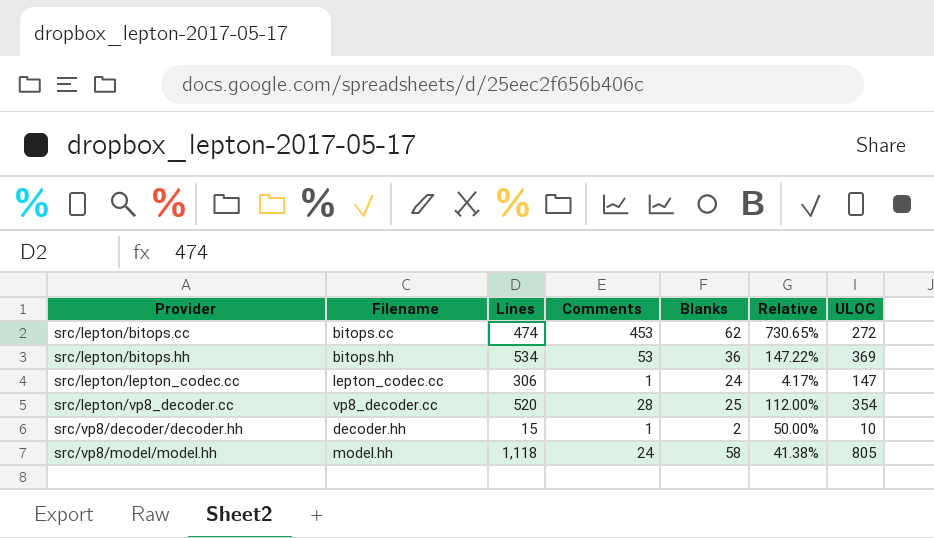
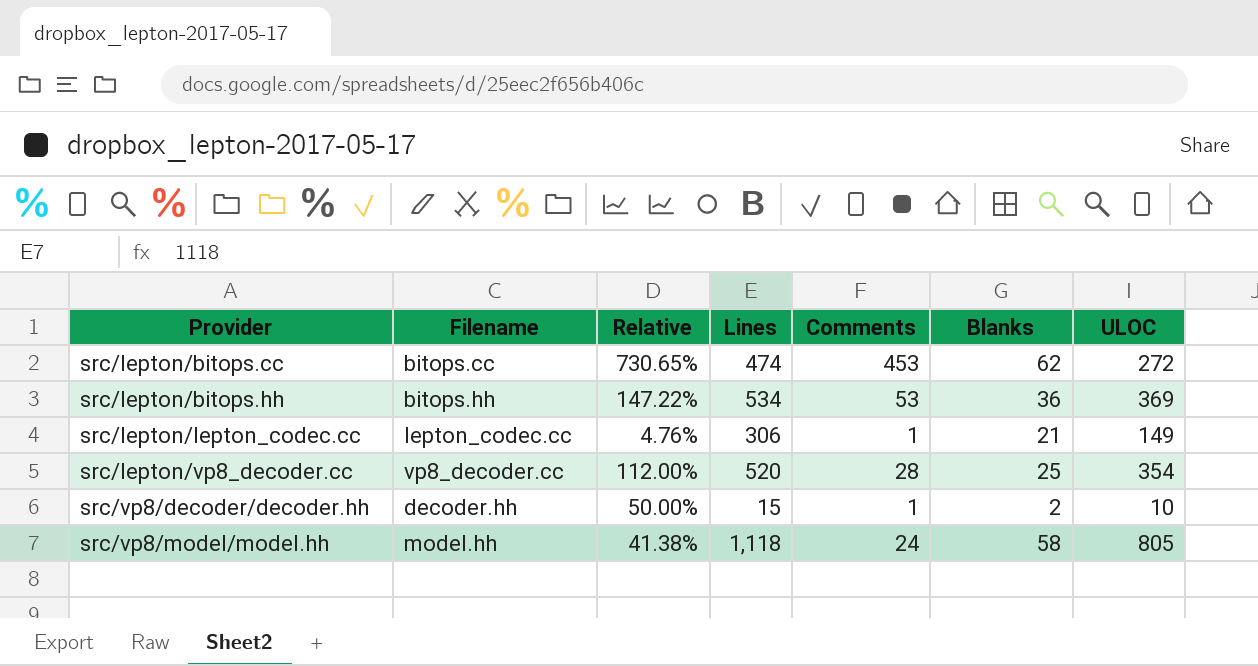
column Relative | position: 6 -> 3
src/lepton/lepton_codec.cc | Relative: 4.17% -> 4.76%
src/lepton/lepton_codec.cc | Blanks: 24 -> 21
src/lepton/lepton_codec.cc | ULOC: 147 -> 149

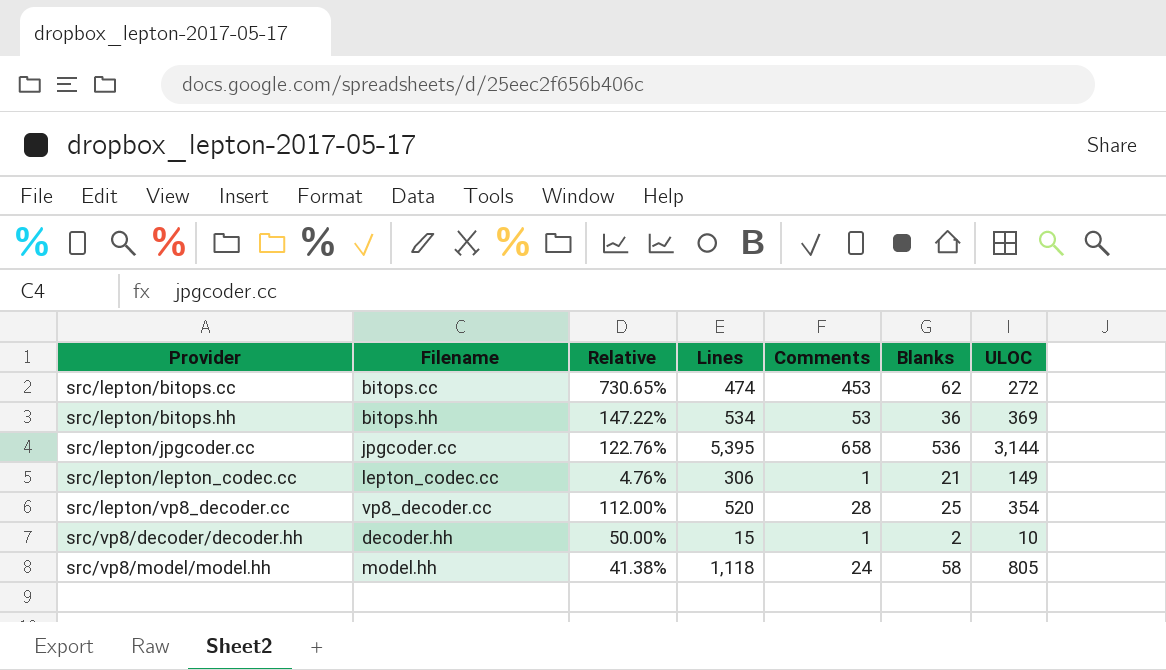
row src/lepton/jpgcoder.cc: none -> jpgcoder.cc | 122.76% | 5,395 | 658 | 536 | 3,144

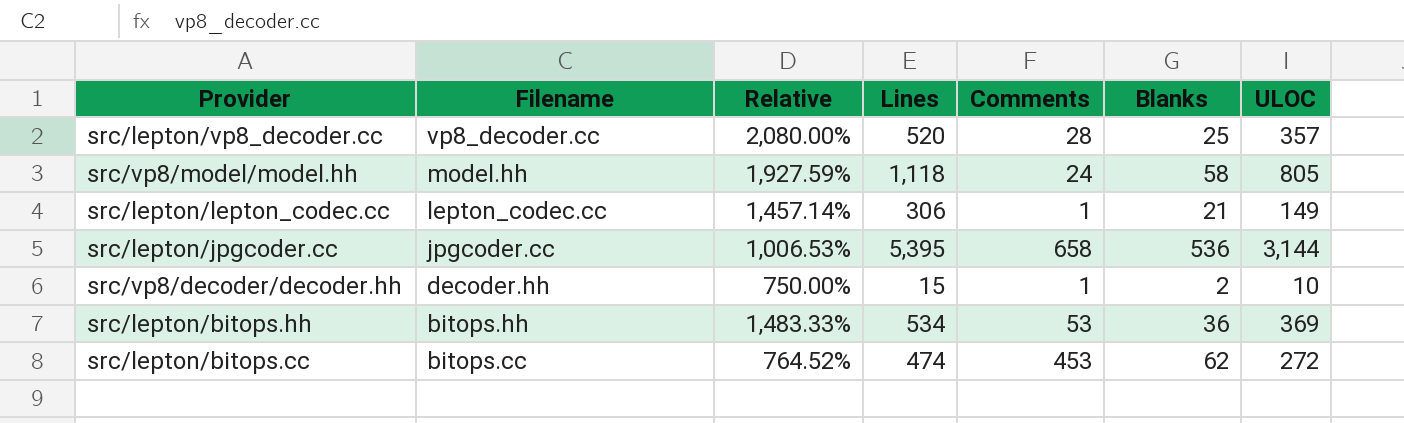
row order: Provider ascending -> Filename descending
column Relative | formula: [Comments] / [Blanks] -> [Lines] / [Blanks]
src/lepton/vp8_decoder.cc | ULOC: 354 -> 357

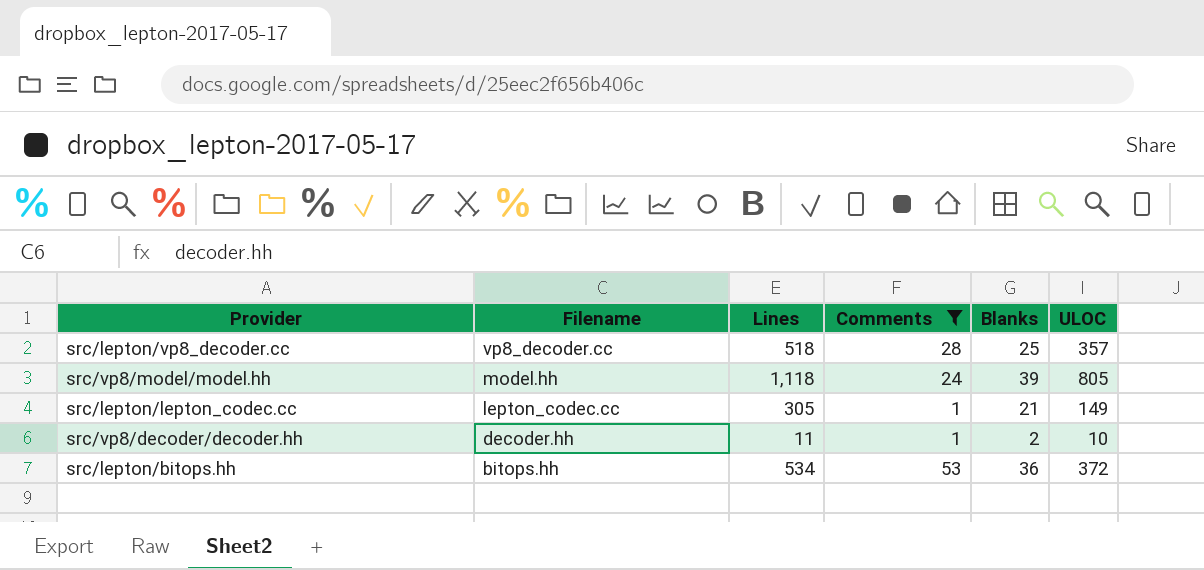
filter: none -> Comments <= 53
column Relative | formula: [Lines] / [Blanks] -> none
src/lepton/vp8_decoder.cc | Lines: 520 -> 518
src/vp8/model/model.hh | Blanks: 58 -> 39
src/lepton/lepton_codec.cc | Lines: 306 -> 305
src/vp8/decoder/decoder.hh | Lines: 15 -> 11
src/lepton/bitops.hh | ULOC: 369 -> 372

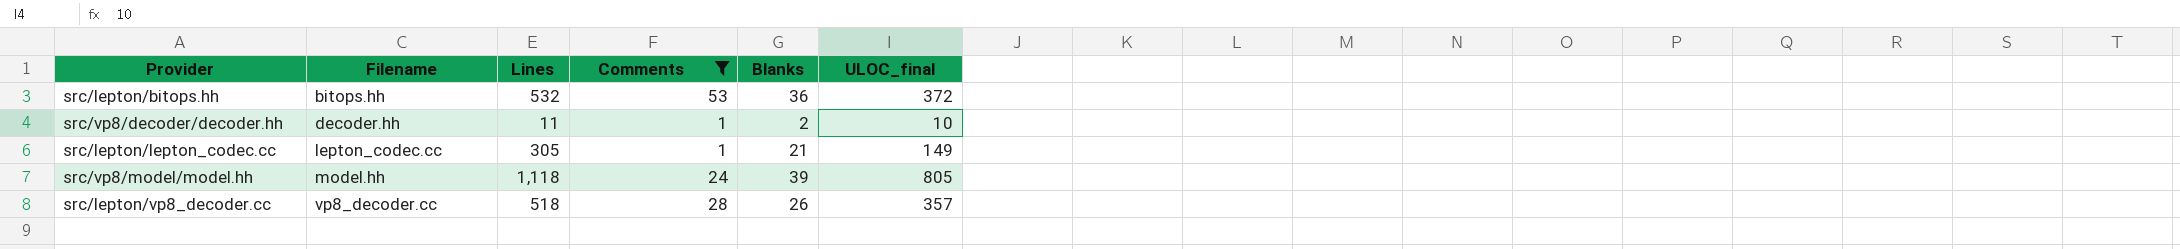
row order: Filename descending -> Filename ascending
column name: ULOC -> ULOC_final
src/lepton/bitops.hh | Lines: 534 -> 532
src/lepton/vp8_decoder.cc | Blanks: 25 -> 26

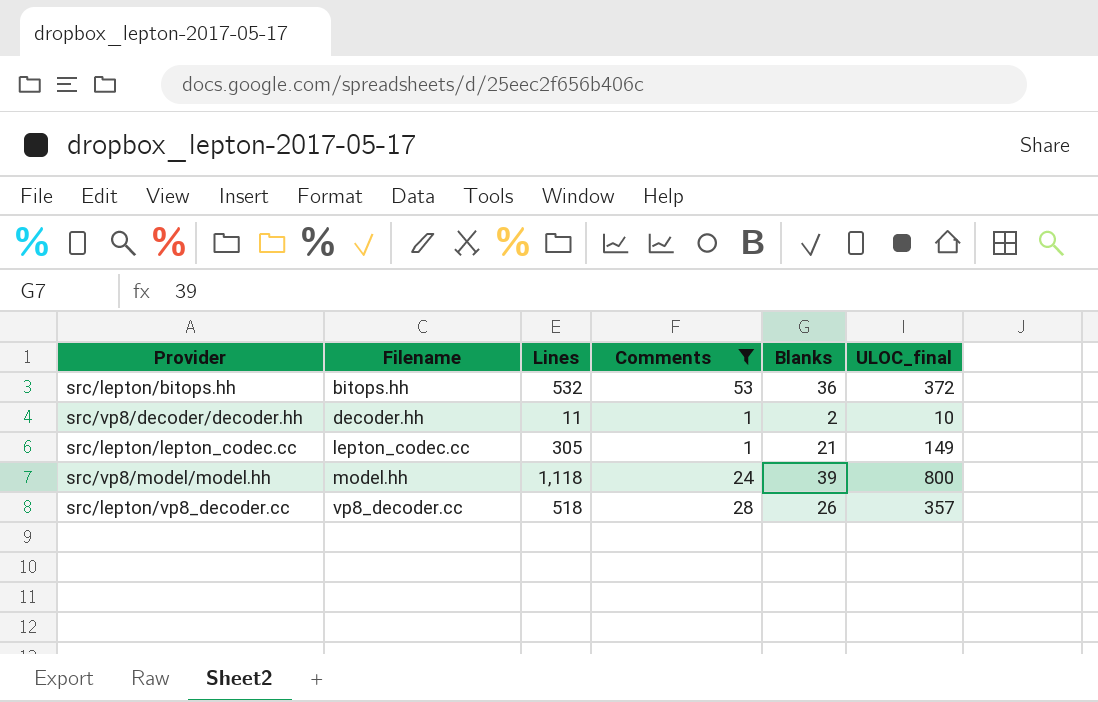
src/vp8/model/model.hh | ULOC_final: 805 -> 800

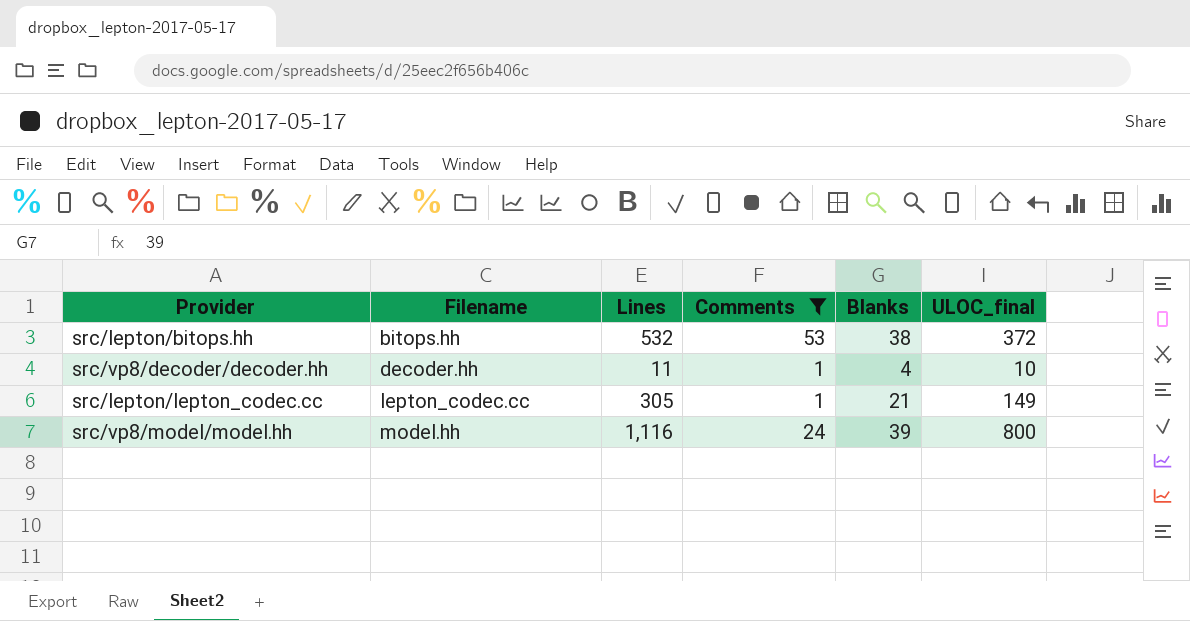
row src/lepton/vp8_decoder.cc: vp8_decoder.cc | 518 | 28 | 26 | 357 -> none
src/lepton/bitops.hh | Blanks: 36 -> 38
src/vp8/decoder/decoder.hh | Blanks: 2 -> 4
src/vp8/model/model.hh | Lines: 1,118 -> 1,116

